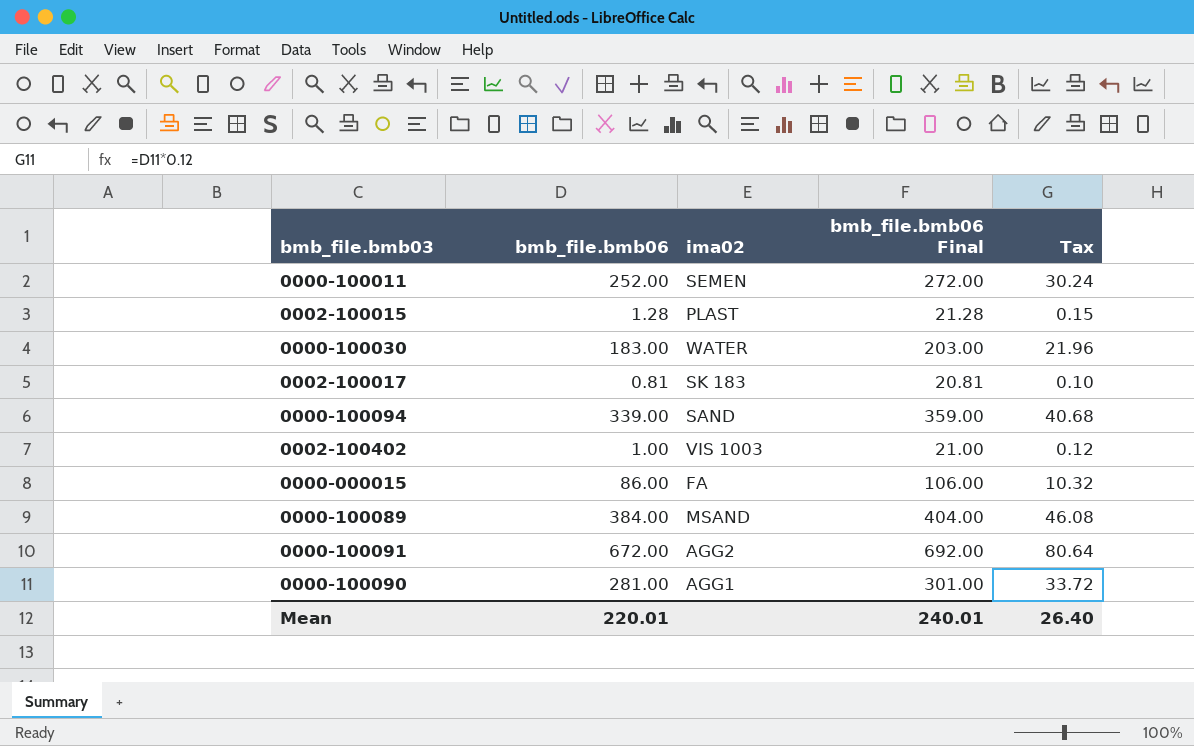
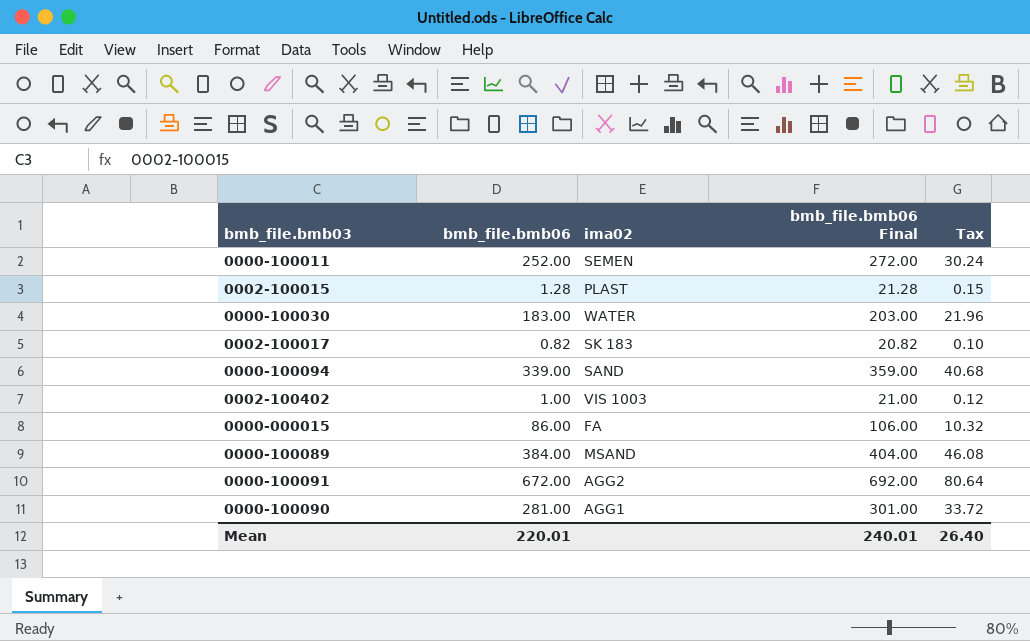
0002-100017 | bmb_file.bmb06: 0.81 -> 0.82
0002-100017 | bmb_file.bmb06 Final: 20.81 -> 20.82

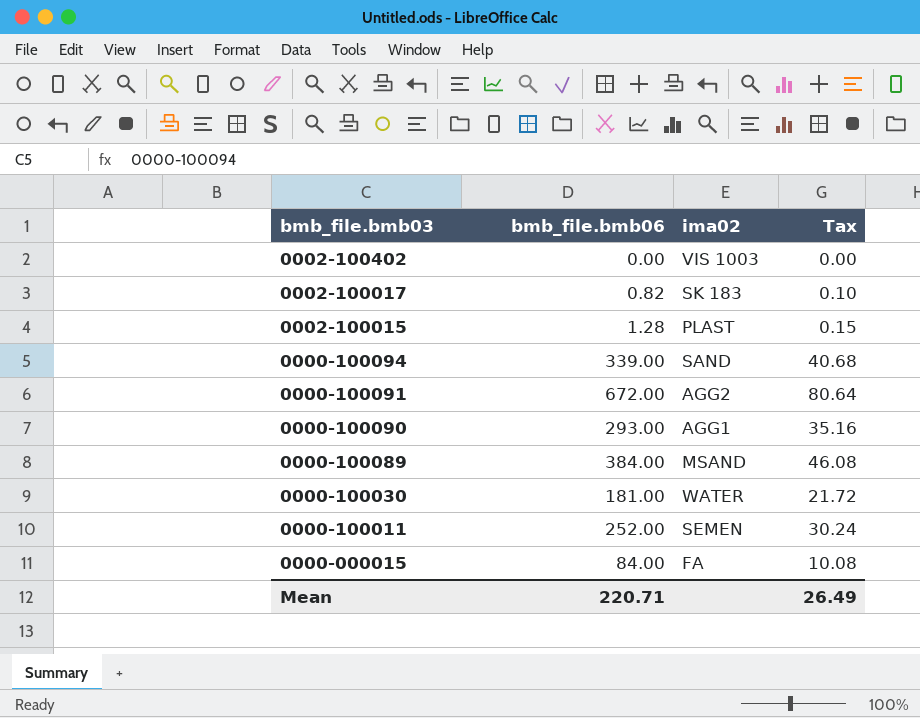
row order: none -> bmb_file.bmb03 descending
column bmb_file.bmb06 Final | formula: [bmb_file.bmb06] + 20 -> none
0002-100402 | bmb_file.bmb06: 1.00 -> 0.00
0002-100402 | Tax: 0.12 -> 0.00
0000-100090 | bmb_file.bmb06: 281.00 -> 293.00
0000-100090 | Tax: 33.72 -> 35.16
0000-100030 | bmb_file.bmb06: 183.00 -> 181.00
0000-100030 | Tax: 21.96 -> 21.72
0000-000015 | bmb_file.bmb06: 86.00 -> 84.00
0000-000015 | Tax: 10.32 -> 10.08
Mean | bmb_file.bmb06: 220.01 -> 220.71
Mean | Tax: 26.40 -> 26.49

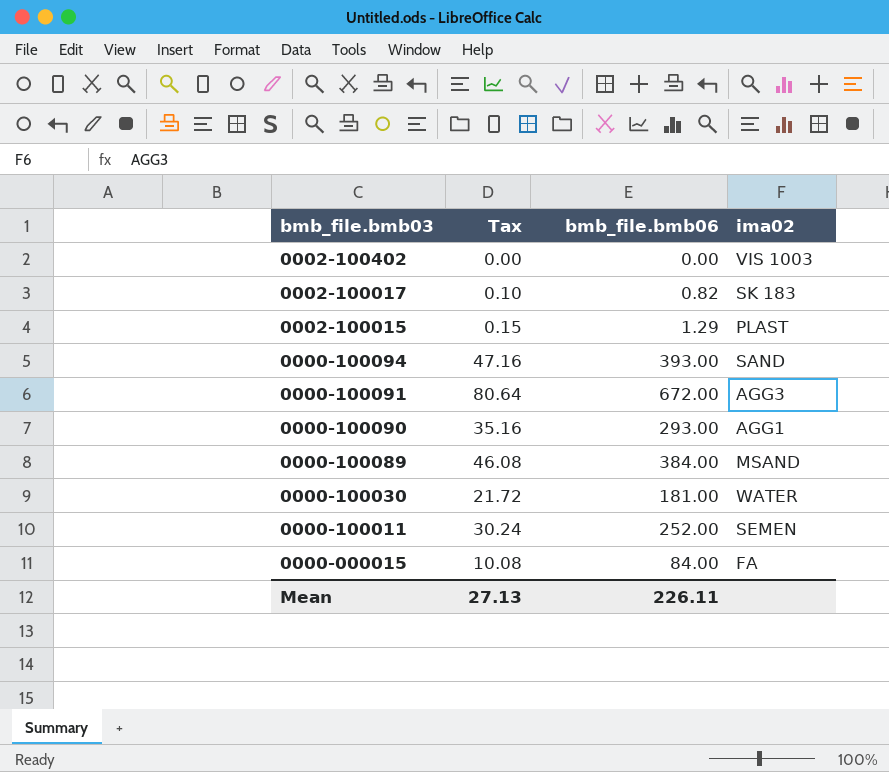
column Tax | position: 4 -> 2
0002-100015 | bmb_file.bmb06: 1.28 -> 1.29
0000-100094 | Tax: 40.68 -> 47.16
0000-100094 | bmb_file.bmb06: 339.00 -> 393.00
0000-100091 | ima02: AGG2 -> AGG3
Mean | Tax: 26.49 -> 27.13
Mean | bmb_file.bmb06: 220.71 -> 226.11

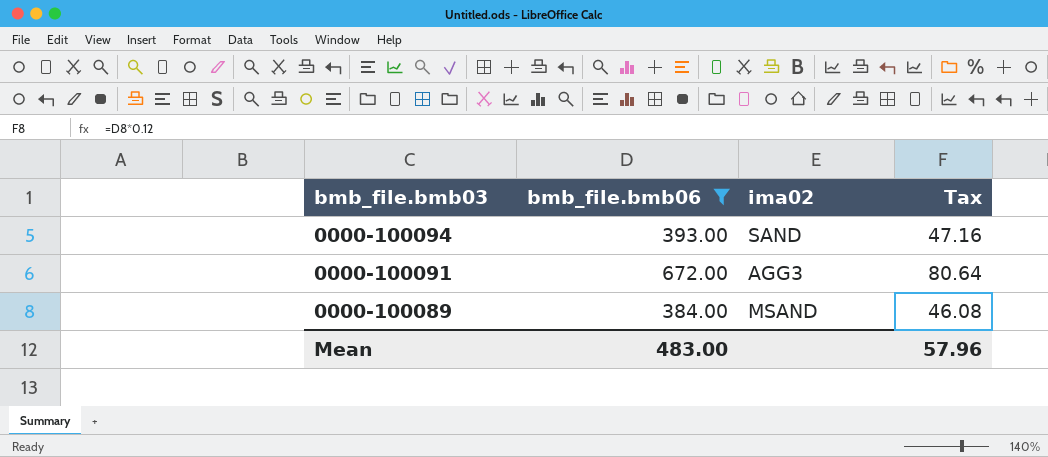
filter: none -> bmb_file.bmb06 >= 384.00
column Tax | position: 2 -> 4
Mean | bmb_file.bmb06: 226.11 -> 483.00
Mean | Tax: 27.13 -> 57.96

